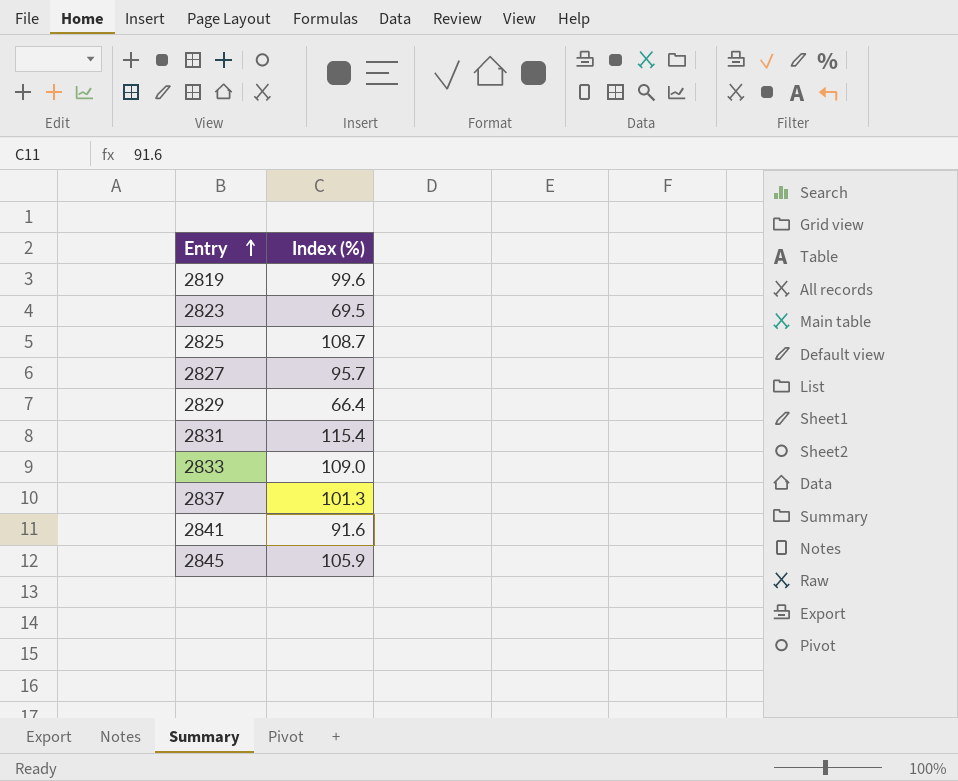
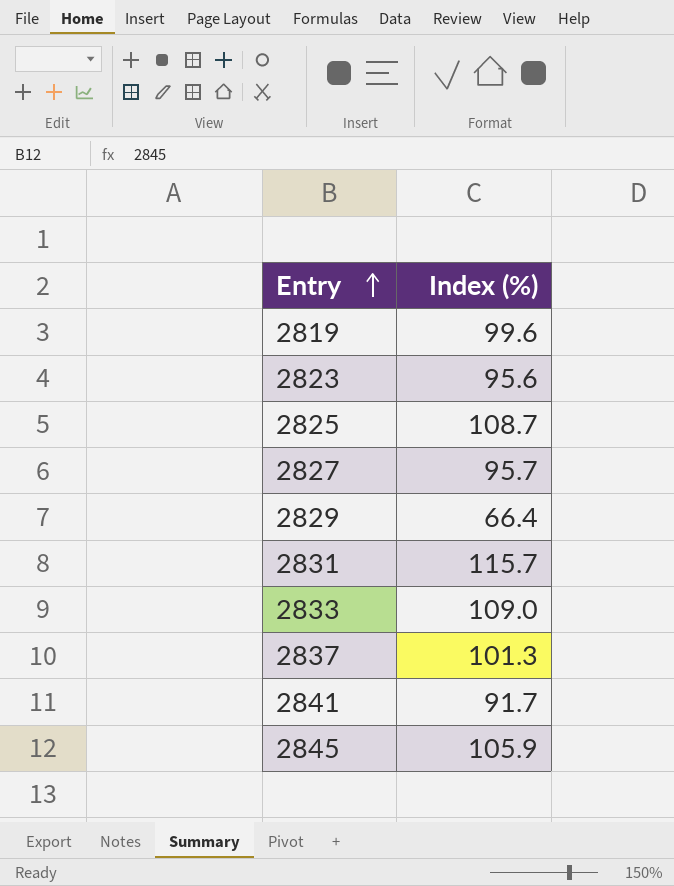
2823 | Index (%): 69.5 -> 95.6
2831 | Index (%): 115.4 -> 115.7
2841 | Index (%): 91.6 -> 91.7

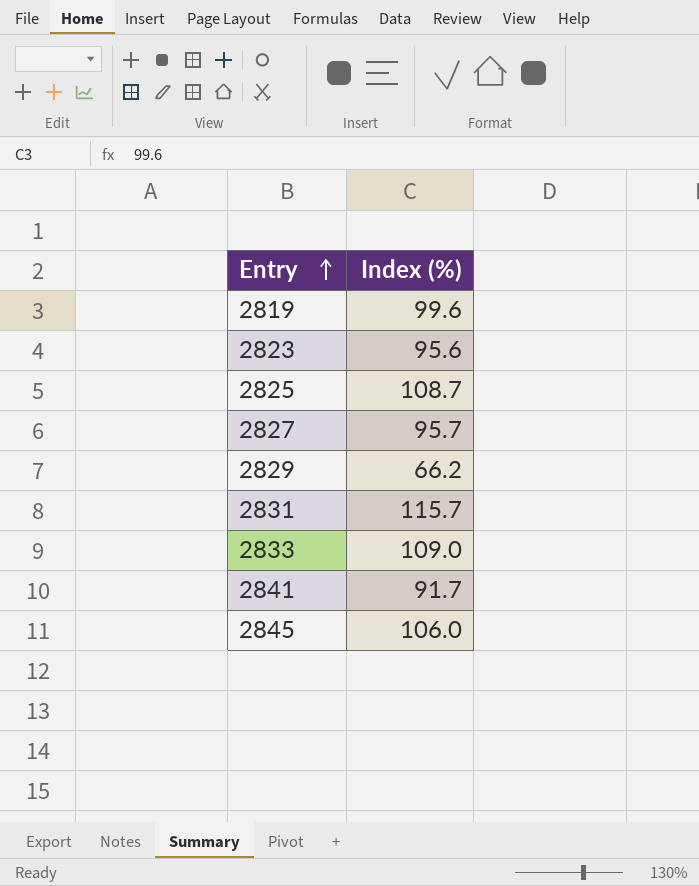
row 2837: 101.3 -> none
2829 | Index (%): 66.4 -> 66.2
2845 | Index (%): 105.9 -> 106.0

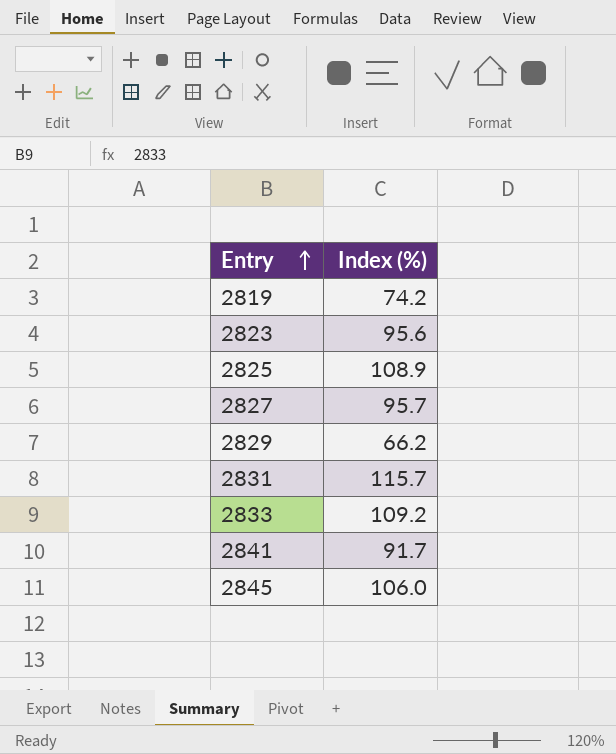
2819 | Index (%): 99.6 -> 74.2
2825 | Index (%): 108.7 -> 108.9
2833 | Index (%): 109.0 -> 109.2

